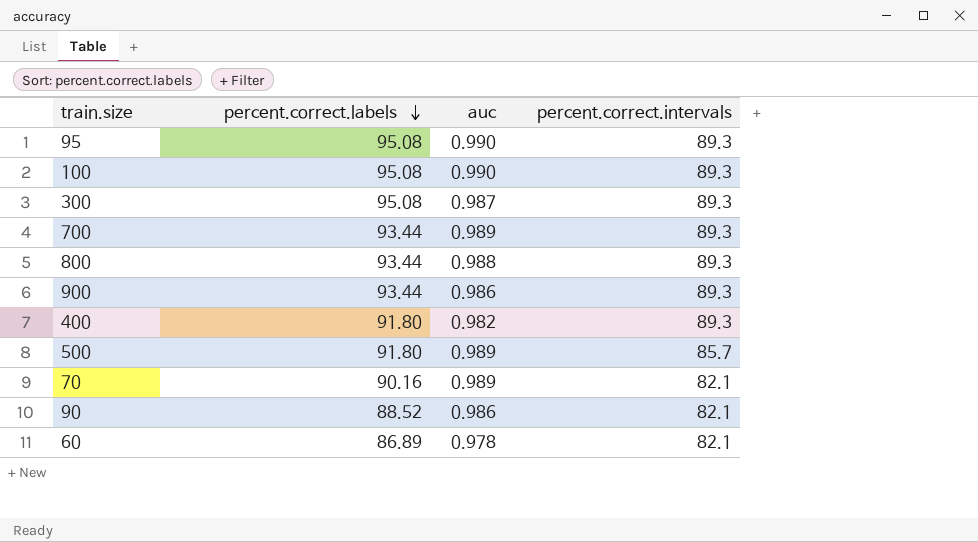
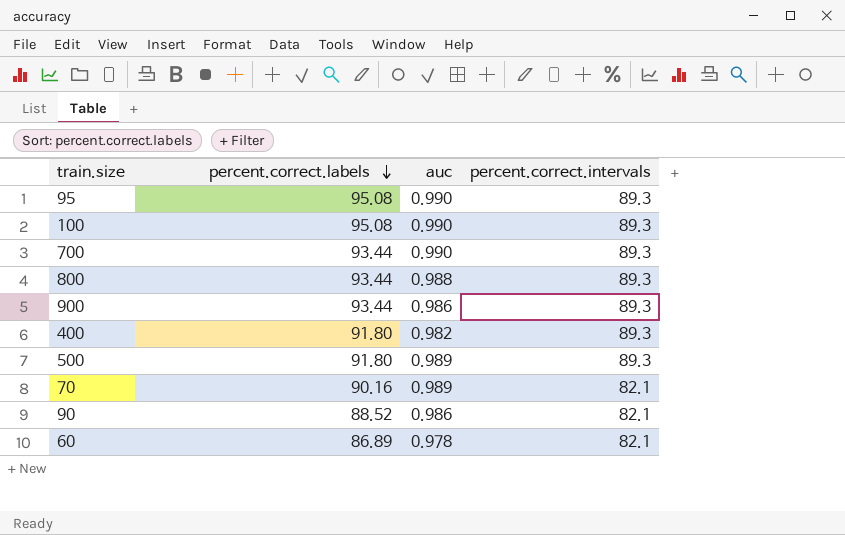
row 300: 95.08 | 0.987 | 89.3 -> none
700 | auc: 0.989 -> 0.990
500 | percent.correct.intervals: 85.7 -> 89.3

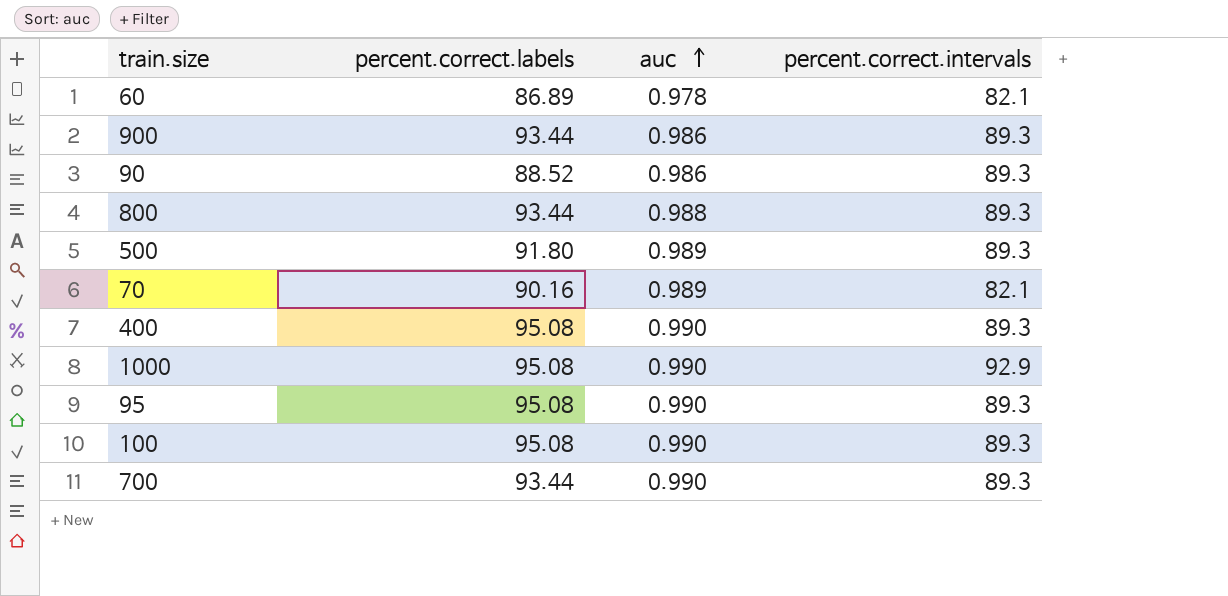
row order: percent.correct.labels descending -> auc ascending
90 | percent.correct.intervals: 82.1 -> 89.3
400 | percent.correct.labels: 91.80 -> 95.08
400 | auc: 0.982 -> 0.990
row 1000: none -> 95.08 | 0.990 | 92.9

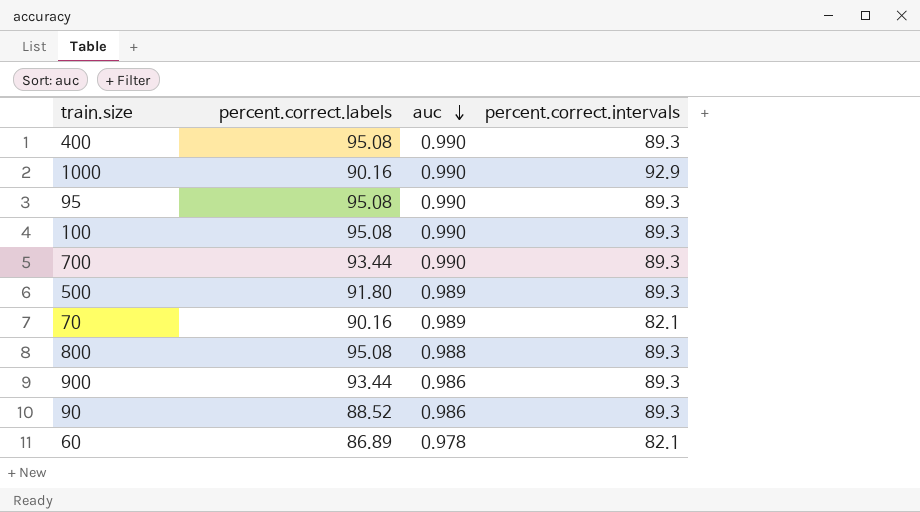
row order: auc ascending -> auc descending
1000 | percent.correct.labels: 95.08 -> 90.16
800 | percent.correct.labels: 93.44 -> 95.08

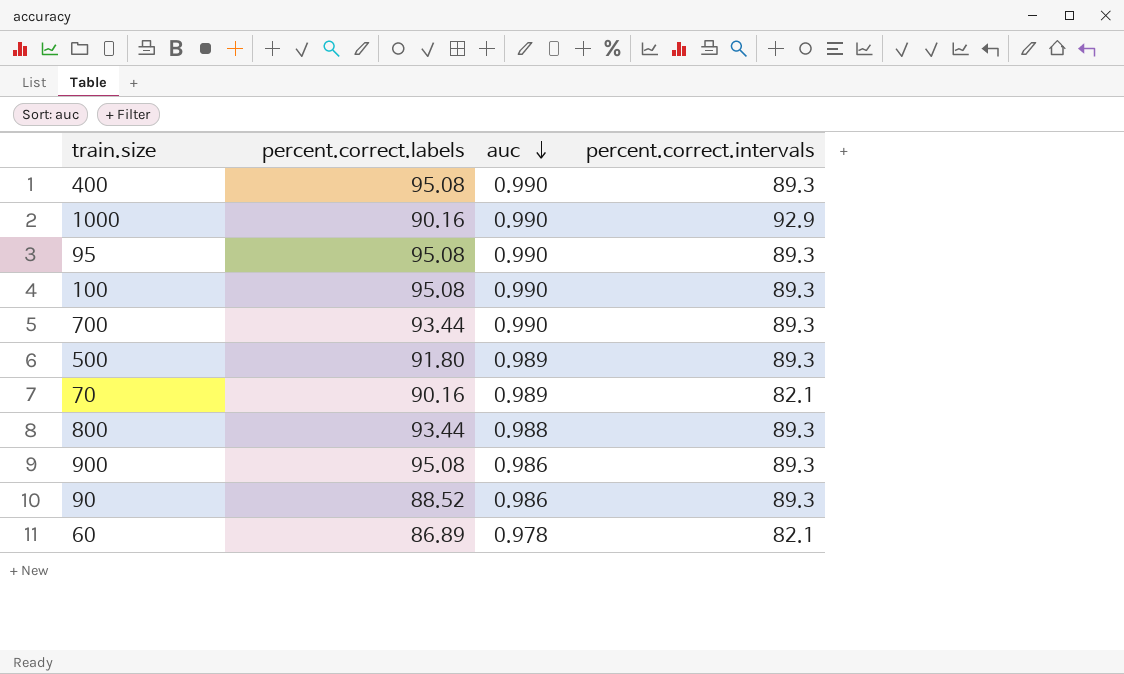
800 | percent.correct.labels: 95.08 -> 93.44
900 | percent.correct.labels: 93.44 -> 95.08

